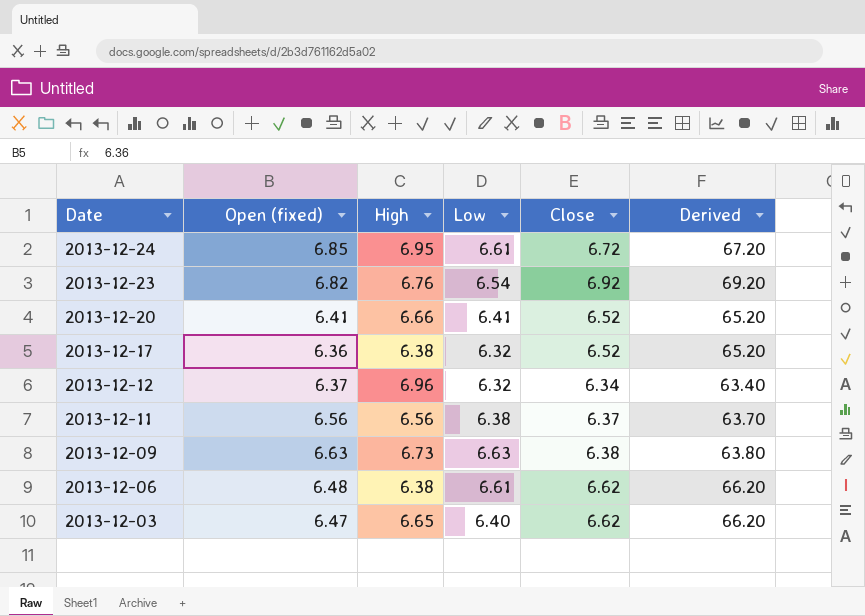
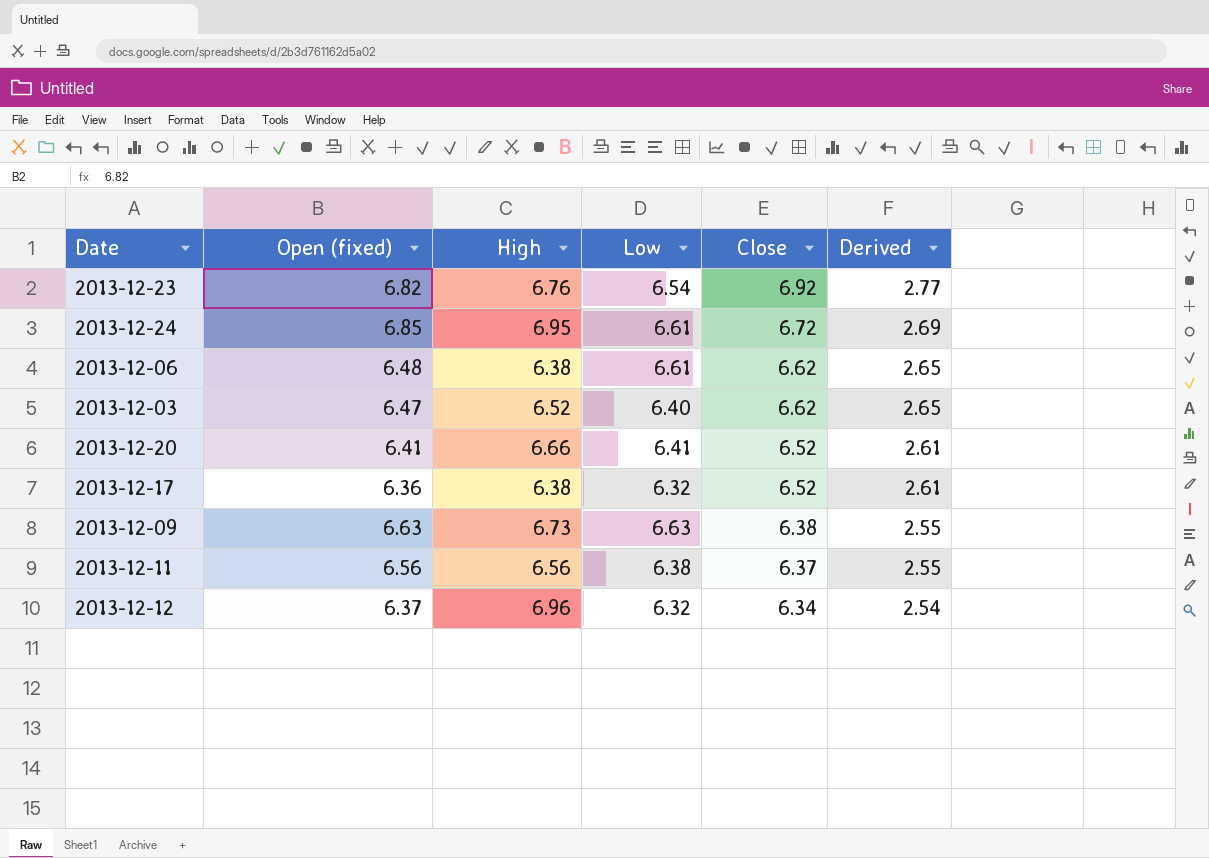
row order: Date descending -> Close descending
column Derived | formula: [Close] * 10 -> [Close] * 0.4
2013-12-03 | High: 6.65 -> 6.52

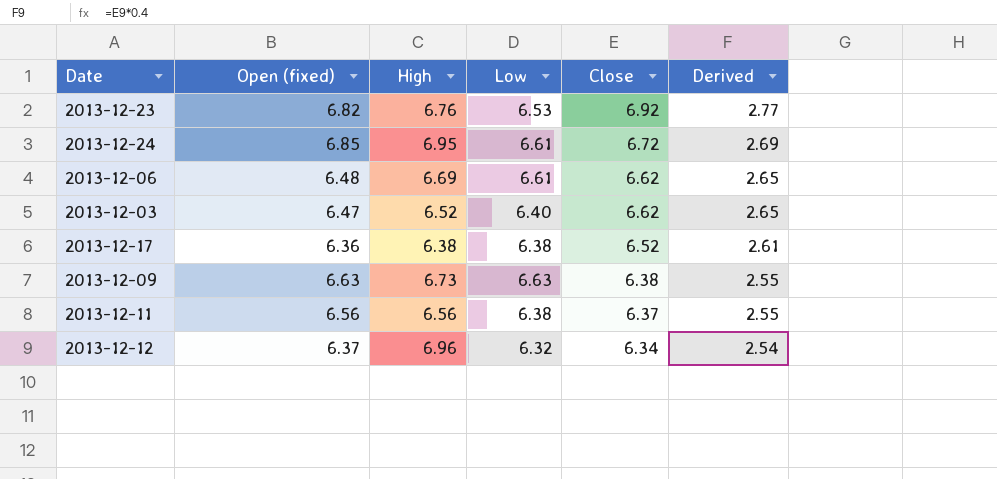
row 2013-12-20: 6.41 | 6.66 | 6.41 | 6.52 | 2.61 -> none
2013-12-23 | Low: 6.54 -> 6.53
2013-12-06 | High: 6.38 -> 6.69
2013-12-17 | Low: 6.32 -> 6.38

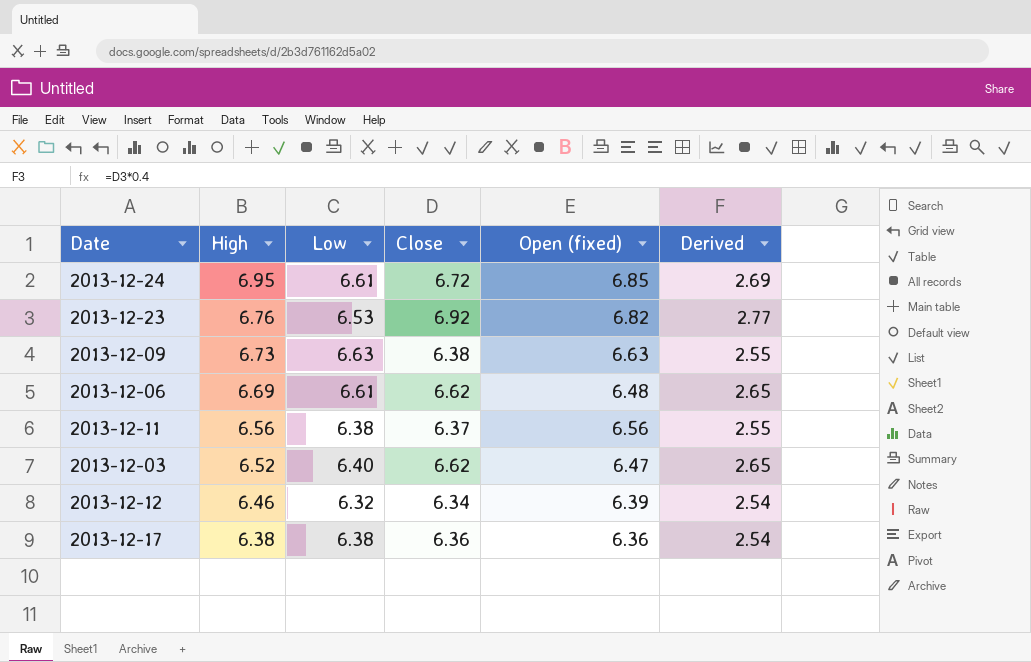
row order: Close descending -> High descending
column Open (fixed) | position: 2 -> 5
2013-12-12 | High: 6.96 -> 6.46
2013-12-12 | Open (fixed): 6.37 -> 6.39
2013-12-17 | Close: 6.52 -> 6.36
2013-12-17 | Derived: 2.61 -> 2.54

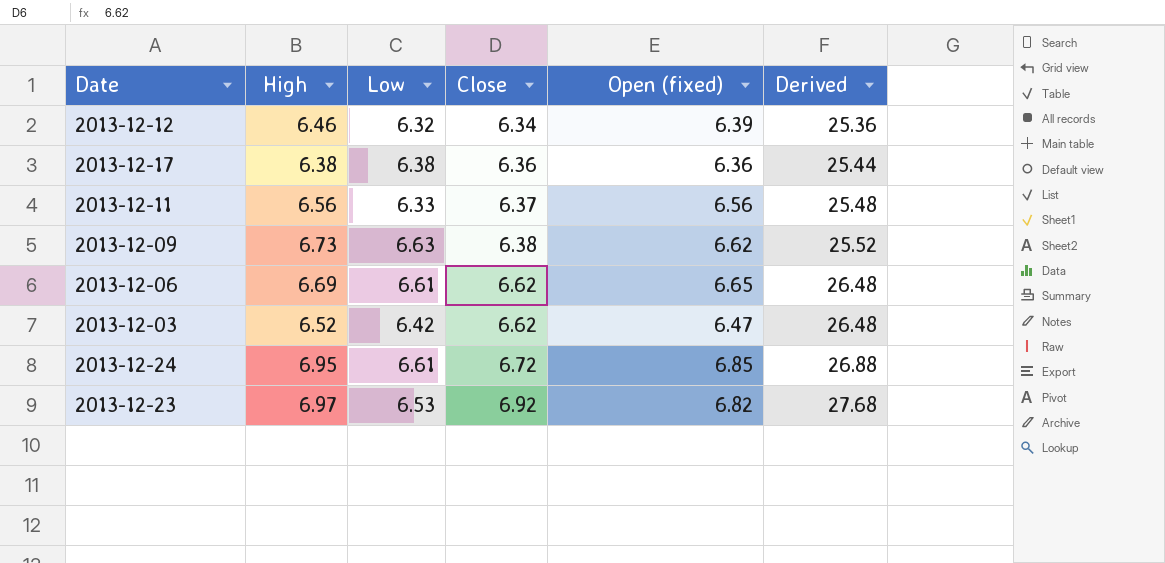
row order: High descending -> Close ascending
column Derived | formula: [Close] * 0.4 -> [Close] * 4
2013-12-11 | Low: 6.38 -> 6.33
2013-12-09 | Open (fixed): 6.63 -> 6.62
2013-12-06 | Open (fixed): 6.48 -> 6.65
2013-12-03 | Low: 6.40 -> 6.42
2013-12-23 | High: 6.76 -> 6.97

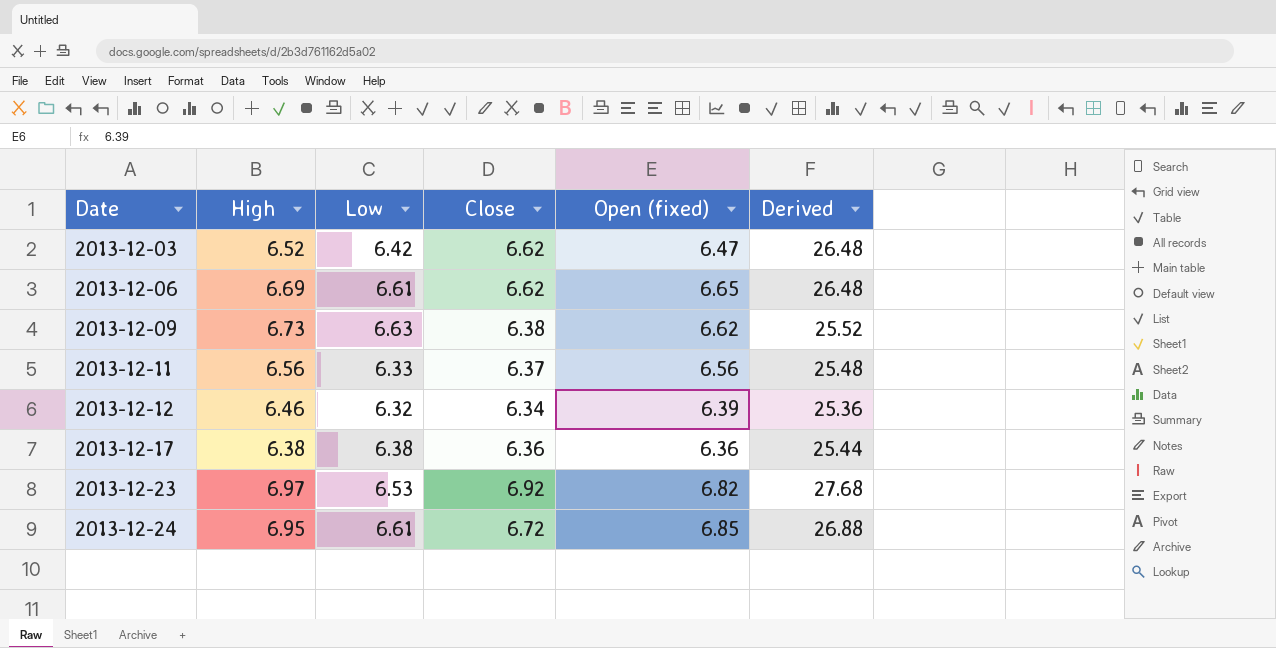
row order: Close ascending -> Date ascending

